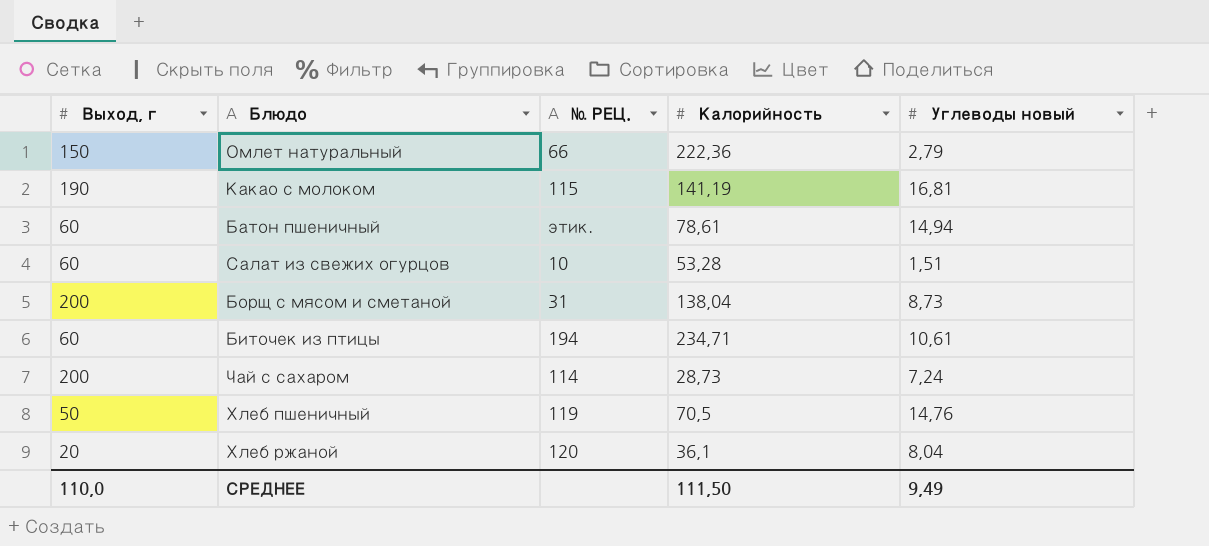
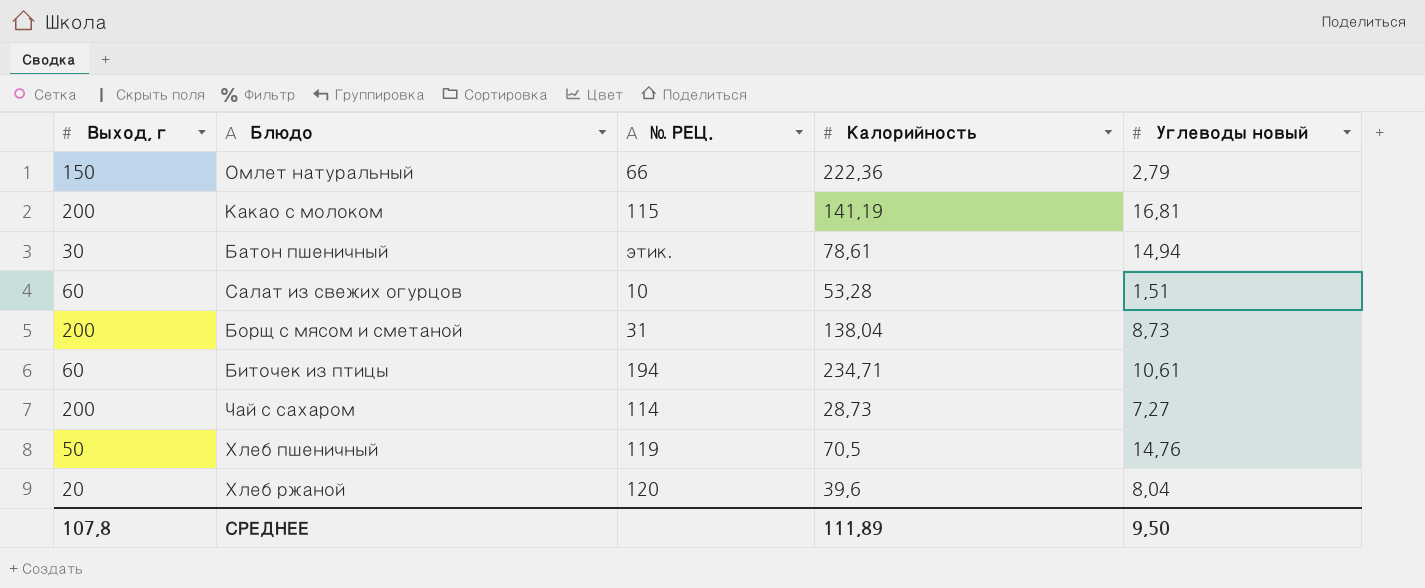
Какао с молоком | Выход, г: 190 -> 200
Батон пшеничный | Выход, г: 60 -> 30
Чай с сахаром | Углеводы новый: 7,24 -> 7,27
Хлеб ржаной | Калорийность: 36,1 -> 39,6
СРЕДНЕЕ | Выход, г: 110,0 -> 107,8
СРЕДНЕЕ | Калорийность: 111,50 -> 111,89
СРЕДНЕЕ | Углеводы новый: 9,49 -> 9,50

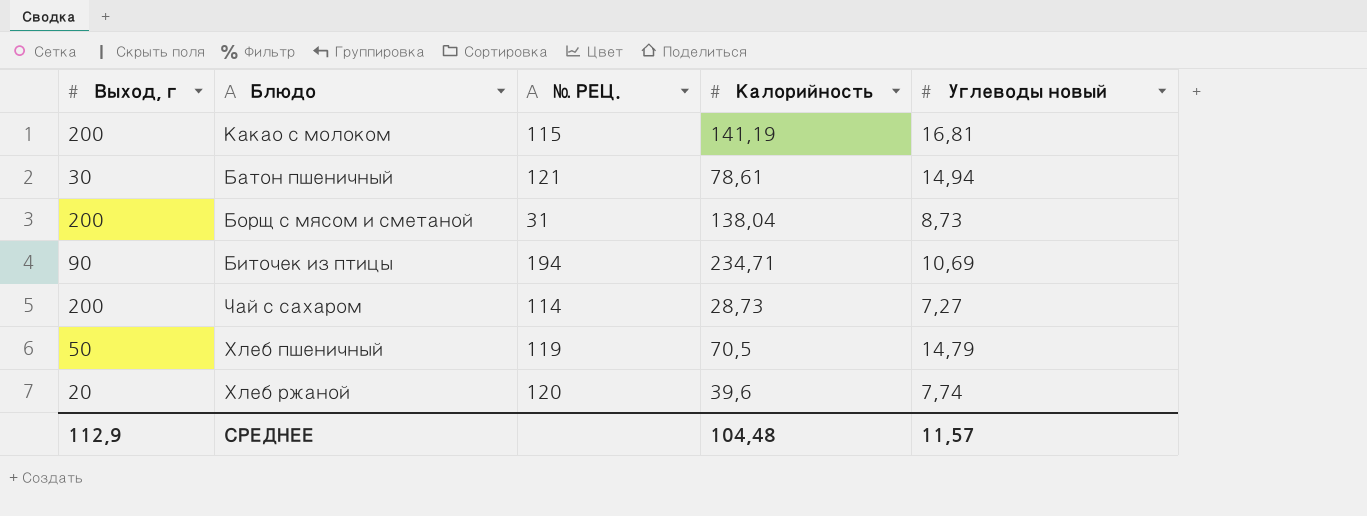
row Омлет натуральный: 150 | 66 | 222,36 | 2,79 -> none
row Салат из свежих огурцов: 60 | 10 | 53,28 | 1,51 -> none
Батон пшеничный | № РЕЦ.: этик. -> 121
Биточек из птицы | Выход, г: 60 -> 90
Биточек из птицы | Углеводы новый: 10,61 -> 10,69
Хлеб пшеничный | Углеводы новый: 14,76 -> 14,79
Хлеб ржаной | Углеводы новый: 8,04 -> 7,74
СРЕДНЕЕ | Выход, г: 107,8 -> 112,9
СРЕДНЕЕ | Калорийность: 111,89 -> 104,48
СРЕДНЕЕ | Углеводы новый: 9,50 -> 11,57

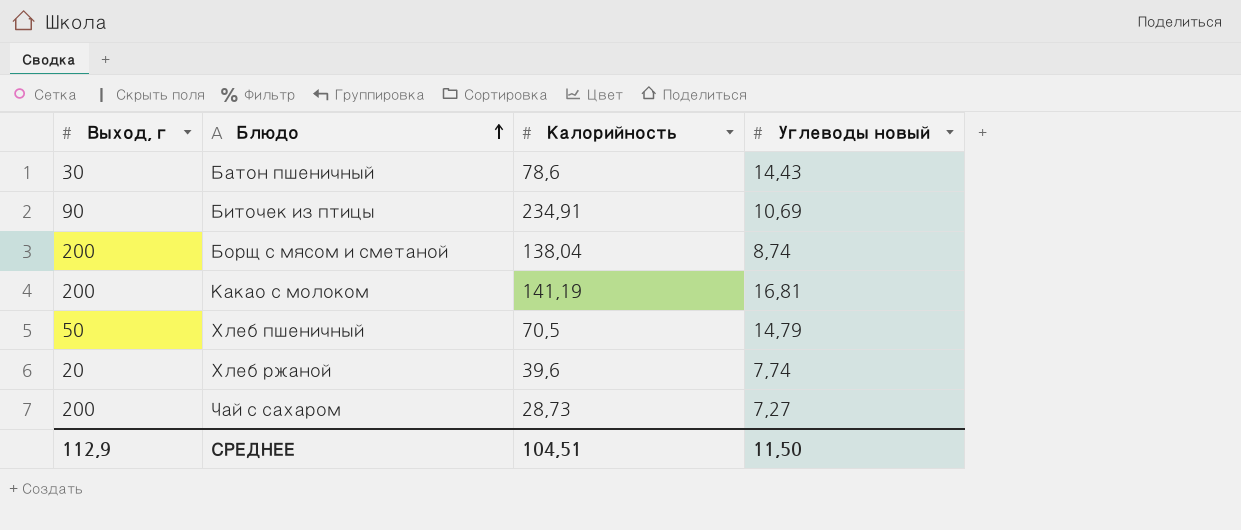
row order: none -> Блюдо ascending
column № РЕЦ. | position: 3 -> none
Батон пшеничный | Калорийность: 78,61 -> 78,6
Батон пшеничный | Углеводы новый: 14,94 -> 14,43
Биточек из птицы | Калорийность: 234,71 -> 234,91
Борщ с мясом и сметаной | Углеводы новый: 8,73 -> 8,74
СРЕДНЕЕ | Калорийность: 104,48 -> 104,51
СРЕДНЕЕ | Углеводы новый: 11,57 -> 11,50

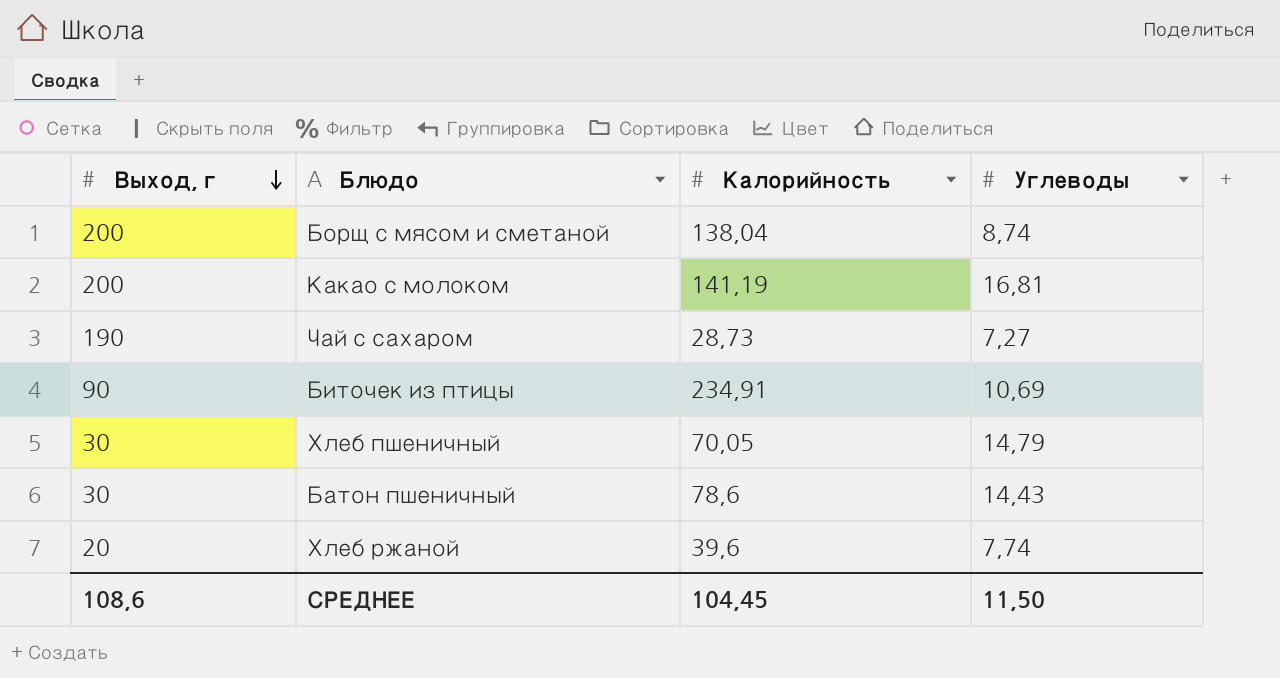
row order: Блюдо ascending -> Выход, г descending
column name: Углеводы новый -> Углеводы
Чай с сахаром | Выход, г: 200 -> 190
Хлеб пшеничный | Выход, г: 50 -> 30
Хлеб пшеничный | Калорийность: 70,5 -> 70,05
СРЕДНЕЕ | Выход, г: 112,9 -> 108,6
СРЕДНЕЕ | Калорийность: 104,51 -> 104,45

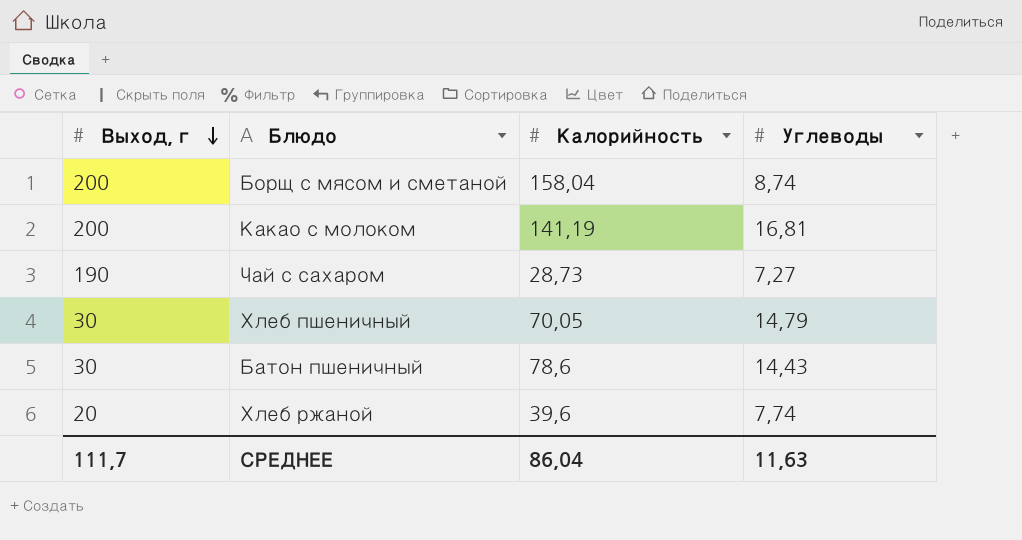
row Биточек из птицы: 90 | 234,91 | 10,69 -> none
Борщ с мясом и сметаной | Калорийность: 138,04 -> 158,04
СРЕДНЕЕ | Выход, г: 108,6 -> 111,7
СРЕДНЕЕ | Калорийность: 104,45 -> 86,04
СРЕДНЕЕ | Углеводы: 11,50 -> 11,63

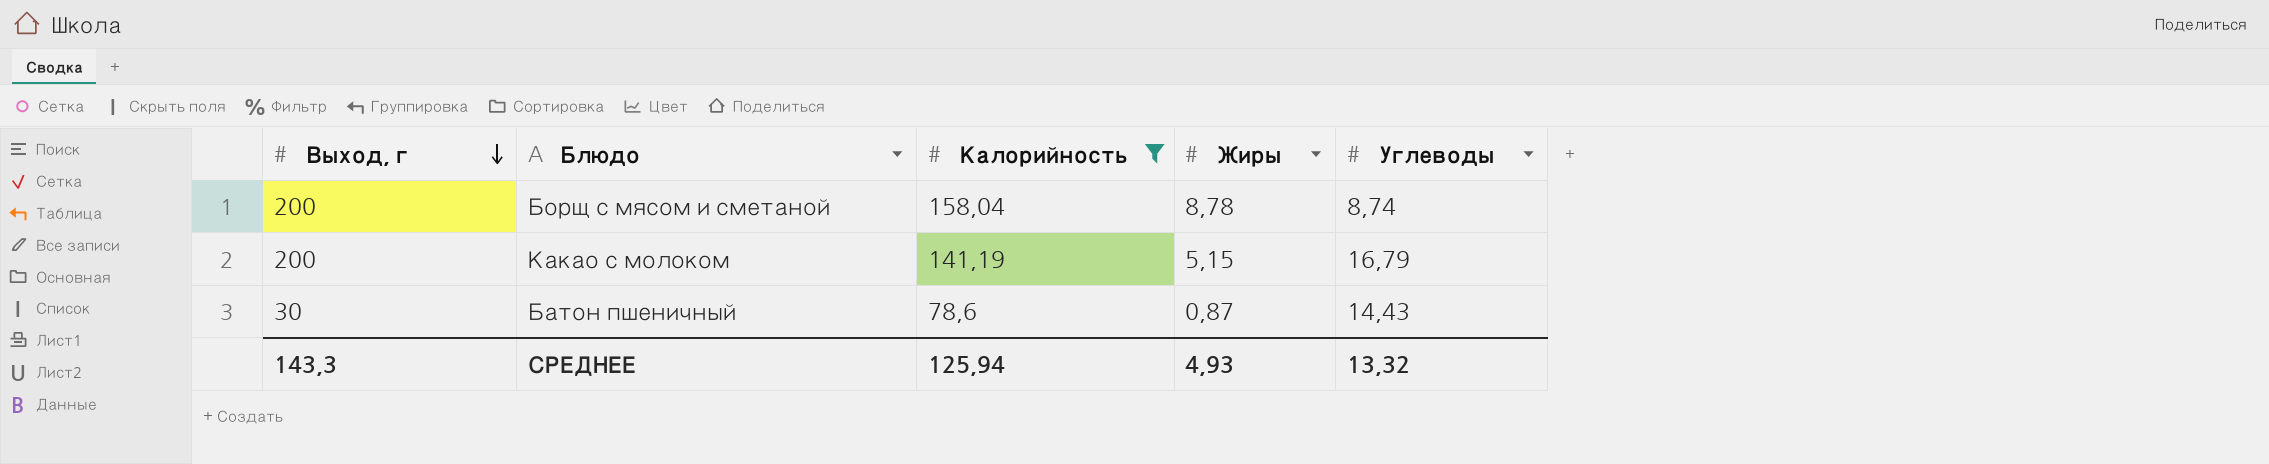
filter: none -> Калорийность >= 78,6
column Жиры | position: none -> 4
Какао с молоком | Углеводы: 16,81 -> 16,79
СРЕДНЕЕ | Выход, г: 111,7 -> 143,3
СРЕДНЕЕ | Калорийность: 86,04 -> 125,94
СРЕДНЕЕ | Углеводы: 11,63 -> 13,32

